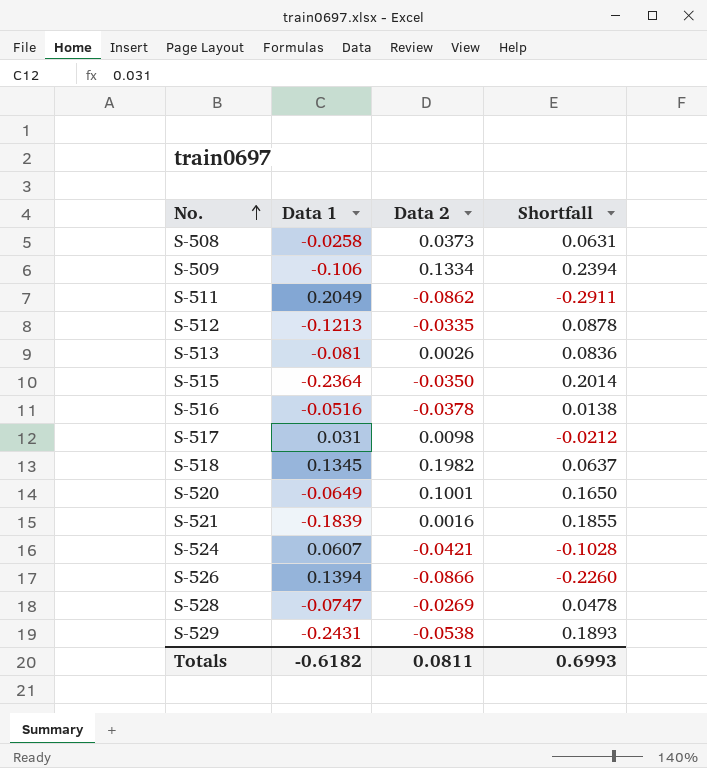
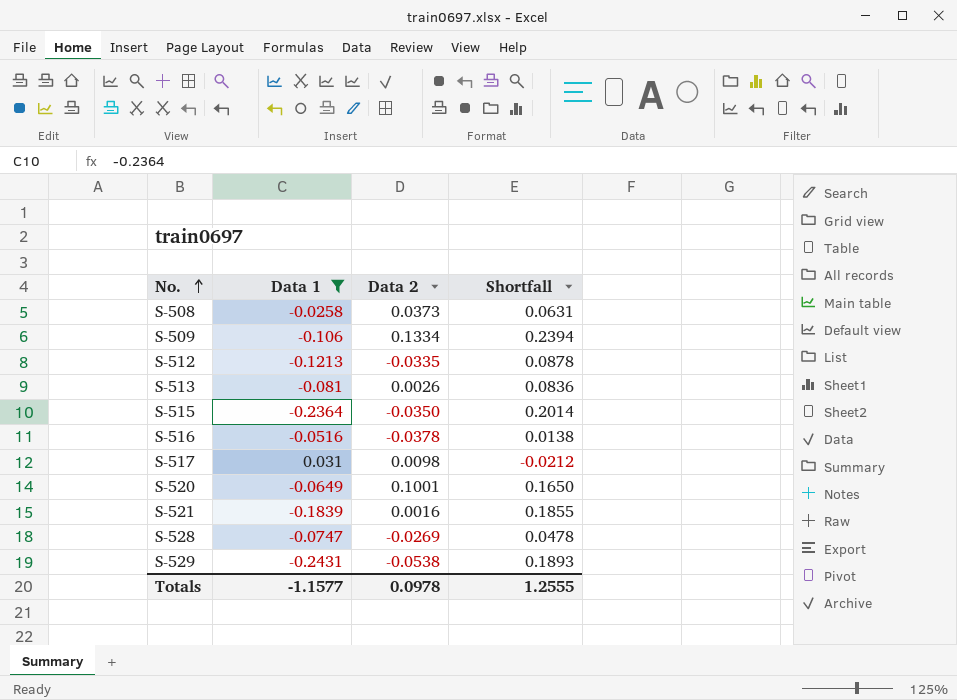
filter: none -> Data 1 <= 0.031
Totals | Data 1: -0.6182 -> -1.1577
Totals | Data 2: 0.0811 -> 0.0978
Totals | Shortfall: 0.6993 -> 1.2555

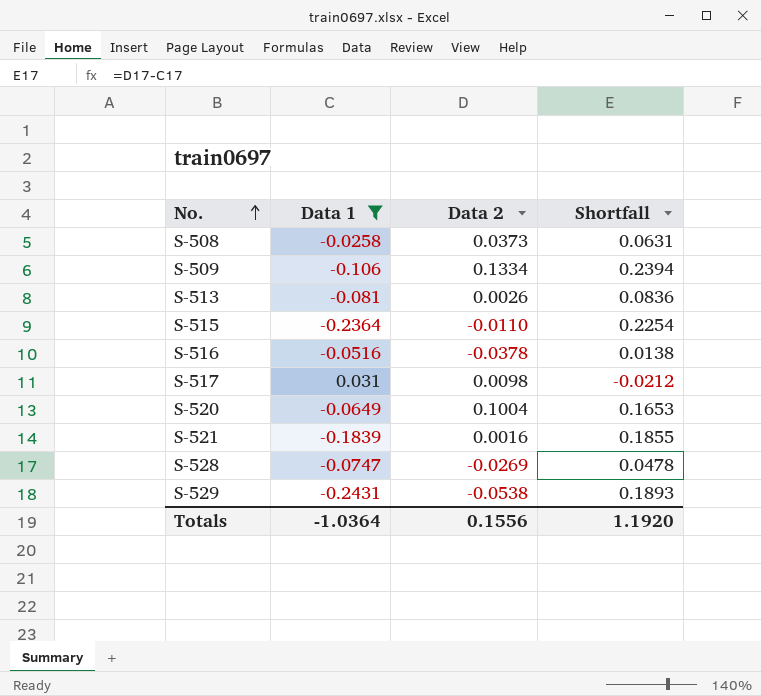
row S-512: -0.1213 | -0.0335 | 0.0878 -> none
S-515 | Data 2: -0.0350 -> -0.0110
S-515 | Shortfall: 0.2014 -> 0.2254
S-520 | Data 2: 0.1001 -> 0.1004
S-520 | Shortfall: 0.1650 -> 0.1653
Totals | Data 1: -1.1577 -> -1.0364
Totals | Data 2: 0.0978 -> 0.1556
Totals | Shortfall: 1.2555 -> 1.1920

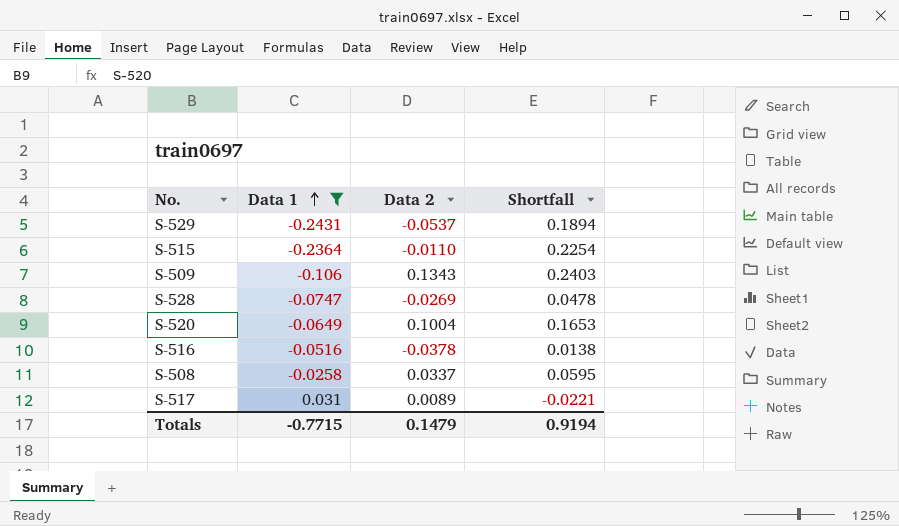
row order: No. ascending -> Data 1 ascending
row S-513: -0.081 | 0.0026 | 0.0836 -> none
row S-521: -0.1839 | 0.0016 | 0.1855 -> none
S-529 | Data 2: -0.0538 -> -0.0537
S-529 | Shortfall: 0.1893 -> 0.1894
S-509 | Data 2: 0.1334 -> 0.1343
S-509 | Shortfall: 0.2394 -> 0.2403
S-508 | Data 2: 0.0373 -> 0.0337
S-508 | Shortfall: 0.0631 -> 0.0595
S-517 | Data 2: 0.0098 -> 0.0089
S-517 | Shortfall: -0.0212 -> -0.0221
Totals | Data 1: -1.0364 -> -0.7715
Totals | Data 2: 0.1556 -> 0.1479
Totals | Shortfall: 1.1920 -> 0.9194

